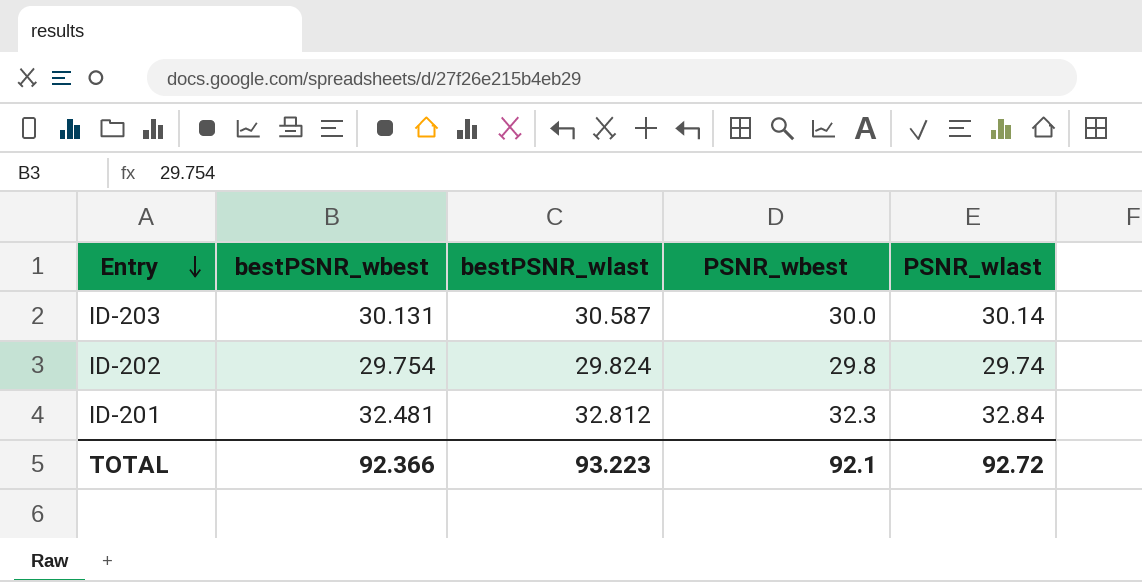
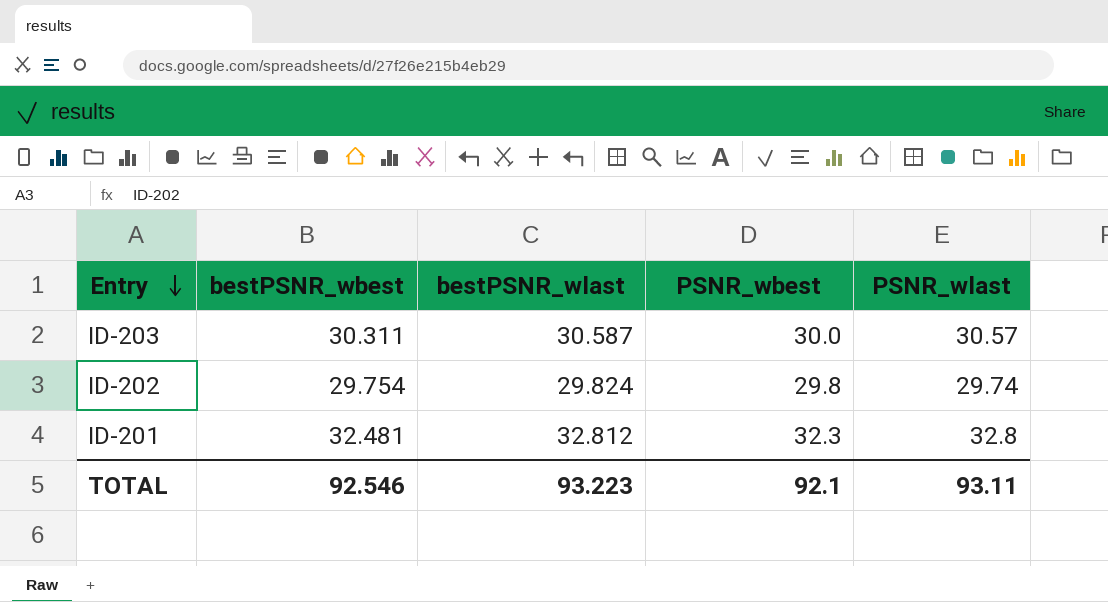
ID-203 | bestPSNR_wbest: 30.131 -> 30.311
ID-203 | PSNR_wlast: 30.14 -> 30.57
ID-201 | PSNR_wlast: 32.84 -> 32.8
TOTAL | bestPSNR_wbest: 92.366 -> 92.546
TOTAL | PSNR_wlast: 92.72 -> 93.11

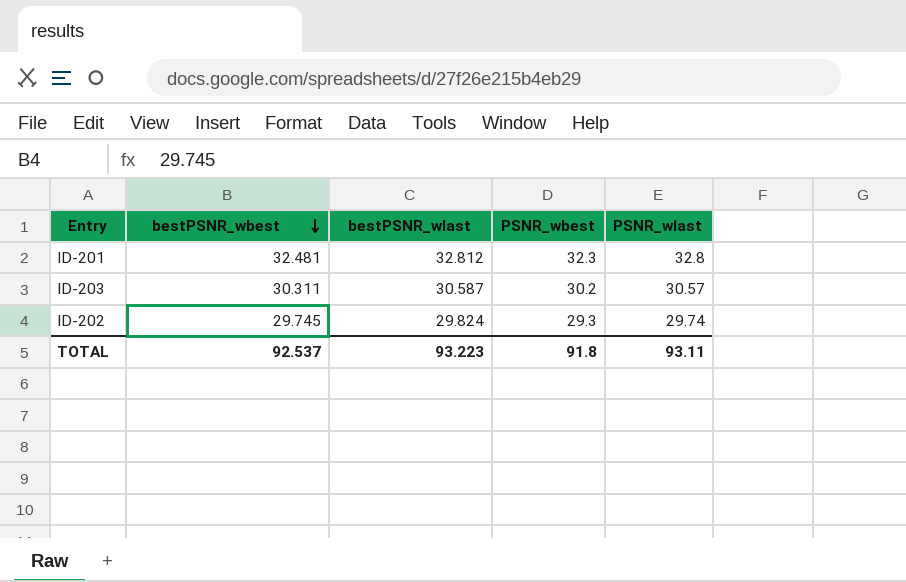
row order: Entry descending -> bestPSNR_wbest descending
ID-203 | PSNR_wbest: 30.0 -> 30.2
ID-202 | bestPSNR_wbest: 29.754 -> 29.745
ID-202 | PSNR_wbest: 29.8 -> 29.3
TOTAL | bestPSNR_wbest: 92.546 -> 92.537
TOTAL | PSNR_wbest: 92.1 -> 91.8

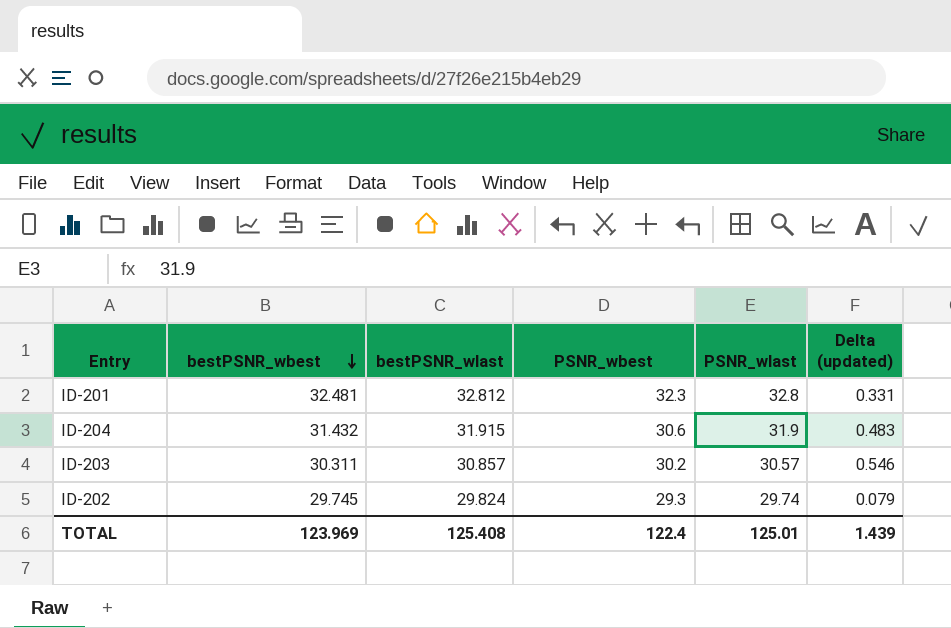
column Delta (updated) | formula: none -> [bestPSNR_wlast] - [bestPSNR_wbest]
row ID-204: none -> 31.432 | 31.915 | 30.6 | 31.9 | 0.483
ID-203 | bestPSNR_wlast: 30.587 -> 30.857
TOTAL | bestPSNR_wbest: 92.537 -> 123.969
TOTAL | bestPSNR_wlast: 93.223 -> 125.408
TOTAL | PSNR_wbest: 91.8 -> 122.4
TOTAL | PSNR_wlast: 93.11 -> 125.01

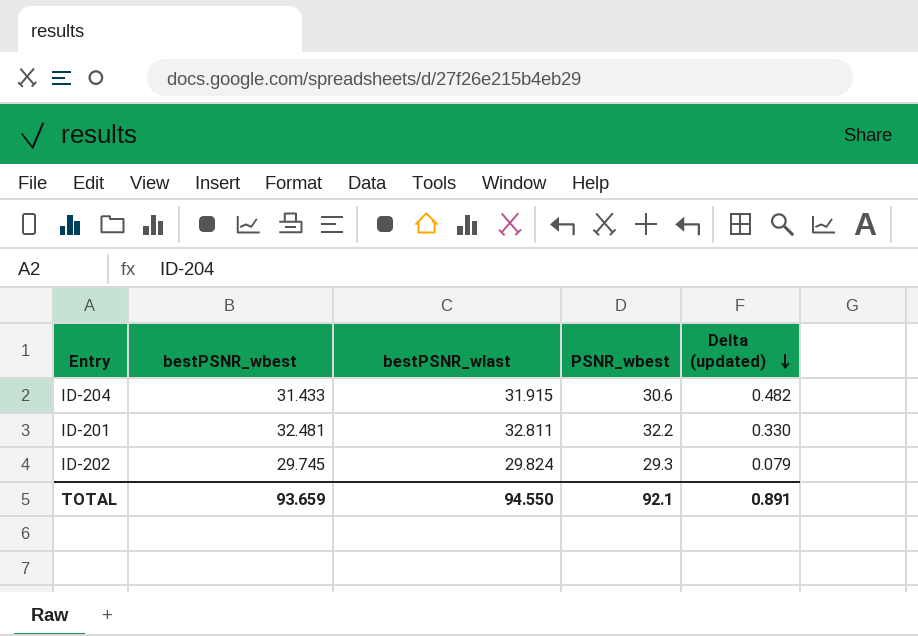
row order: bestPSNR_wbest descending -> Delta (updated) descending
column PSNR_wlast | position: 5 -> none
row ID-203: 30.311 | 30.857 | 30.2 | 30.57 | 0.546 -> none
ID-204 | bestPSNR_wbest: 31.432 -> 31.433
ID-204 | Delta (updated): 0.483 -> 0.482
ID-201 | bestPSNR_wlast: 32.812 -> 32.811
ID-201 | PSNR_wbest: 32.3 -> 32.2
ID-201 | Delta (updated): 0.331 -> 0.330
TOTAL | bestPSNR_wbest: 123.969 -> 93.659
TOTAL | bestPSNR_wlast: 125.408 -> 94.550
TOTAL | PSNR_wbest: 122.4 -> 92.1
TOTAL | Delta (updated): 1.439 -> 0.891

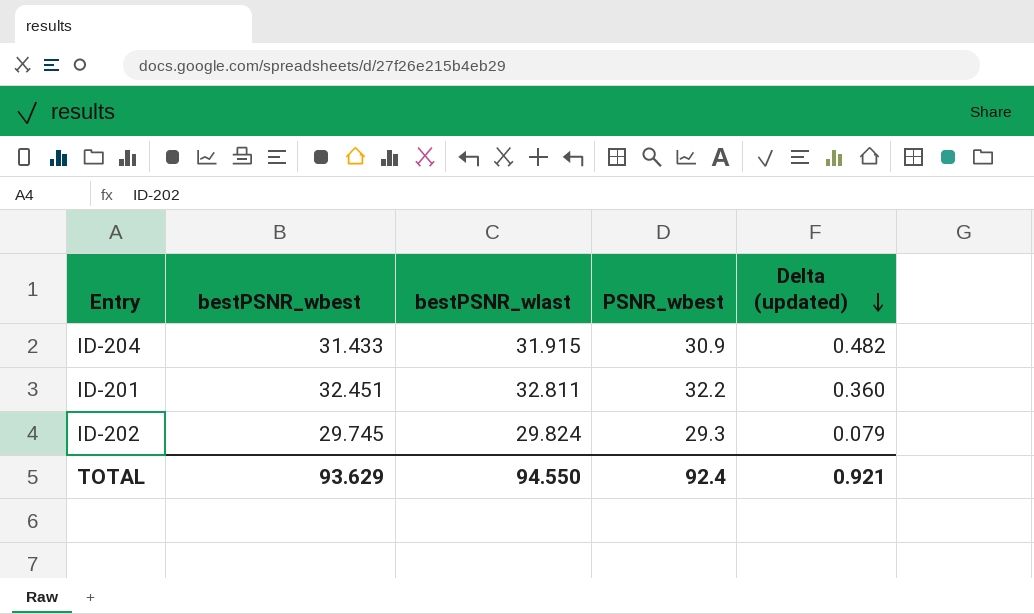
ID-204 | PSNR_wbest: 30.6 -> 30.9
ID-201 | bestPSNR_wbest: 32.481 -> 32.451
ID-201 | Delta (updated): 0.330 -> 0.360
TOTAL | bestPSNR_wbest: 93.659 -> 93.629
TOTAL | PSNR_wbest: 92.1 -> 92.4
TOTAL | Delta (updated): 0.891 -> 0.921

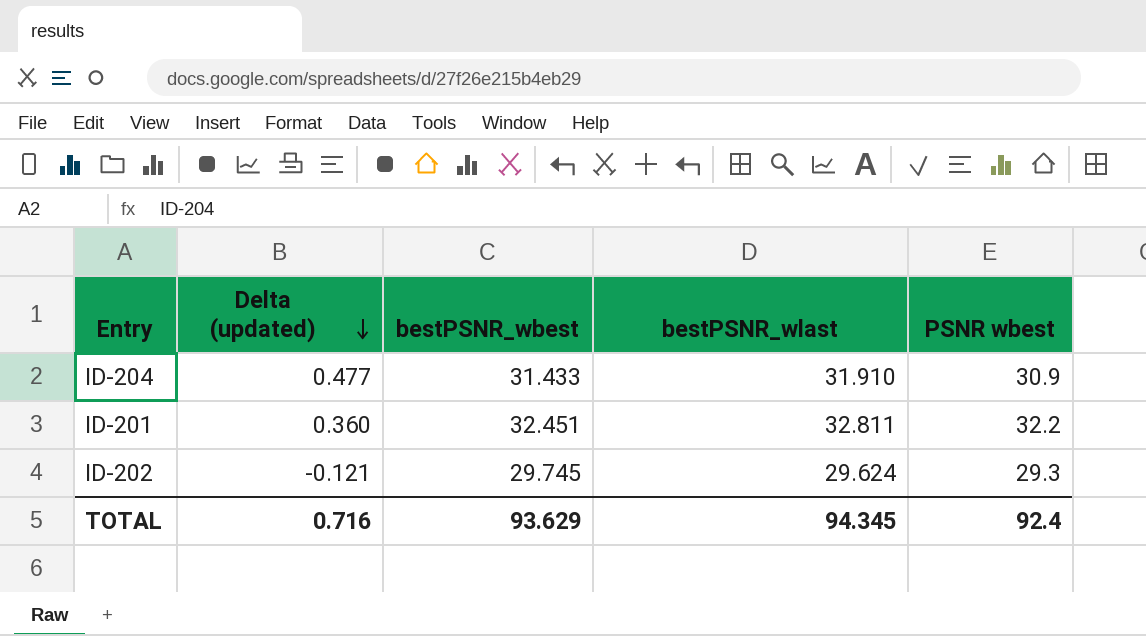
column Delta (updated) | position: 5 -> 2
column name: PSNR_wbest -> PSNR wbest
ID-204 | Delta (updated): 0.482 -> 0.477
ID-204 | bestPSNR_wlast: 31.915 -> 31.910
ID-202 | Delta (updated): 0.079 -> -0.121
ID-202 | bestPSNR_wlast: 29.824 -> 29.624
TOTAL | Delta (updated): 0.921 -> 0.716
TOTAL | bestPSNR_wlast: 94.550 -> 94.345

